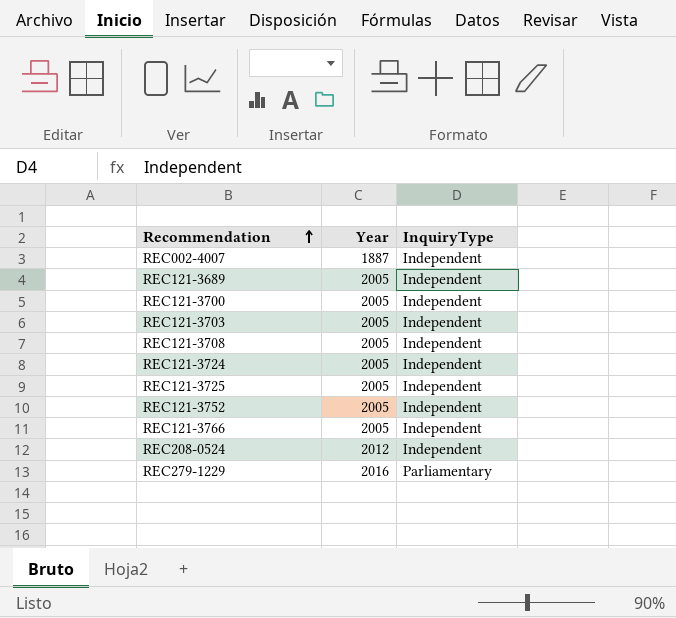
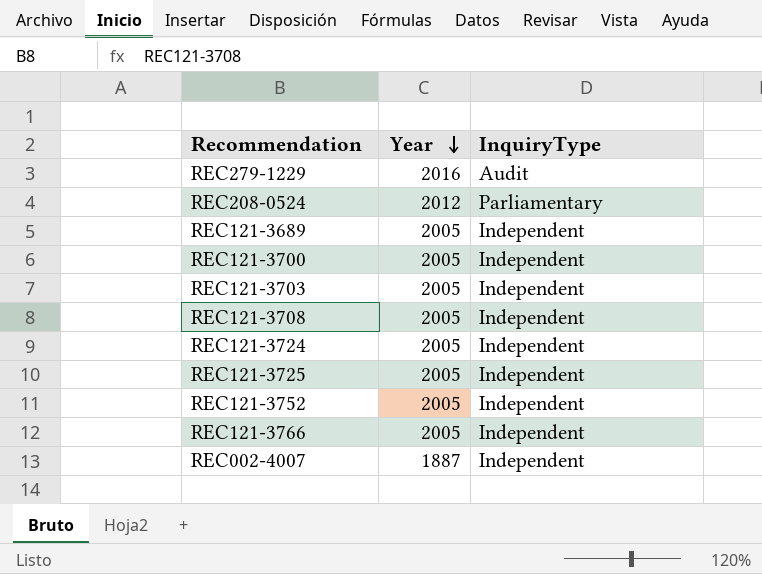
row order: Recommendation ascending -> Year descending
REC279-1229 | InquiryType: Parliamentary -> Audit
REC208-0524 | InquiryType: Independent -> Parliamentary

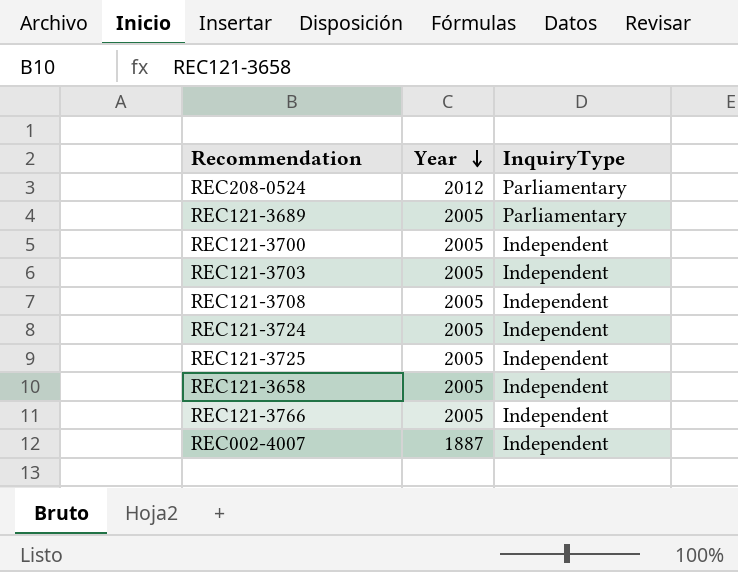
row REC279-1229: 2016 | Audit -> none
row REC121-3752: 2005 | Independent -> none
REC121-3689 | InquiryType: Independent -> Parliamentary
row REC121-3658: none -> 2005 | Independent

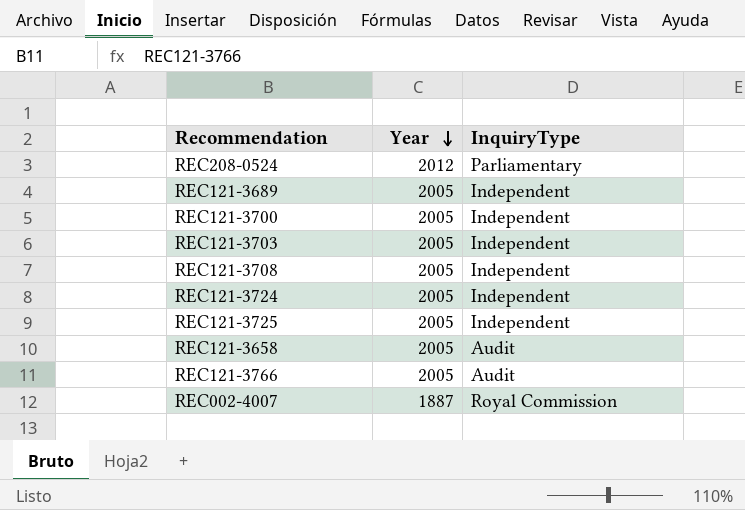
REC121-3689 | InquiryType: Parliamentary -> Independent
REC121-3658 | InquiryType: Independent -> Audit
REC121-3766 | InquiryType: Independent -> Audit
REC002-4007 | InquiryType: Independent -> Royal Commission

